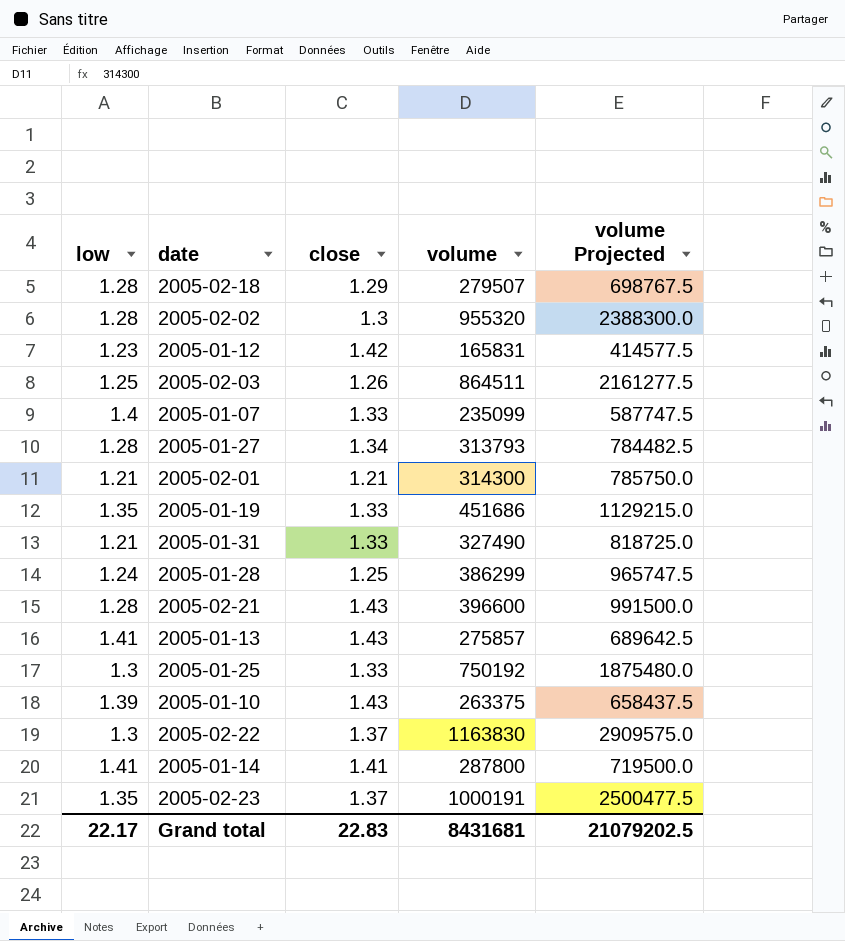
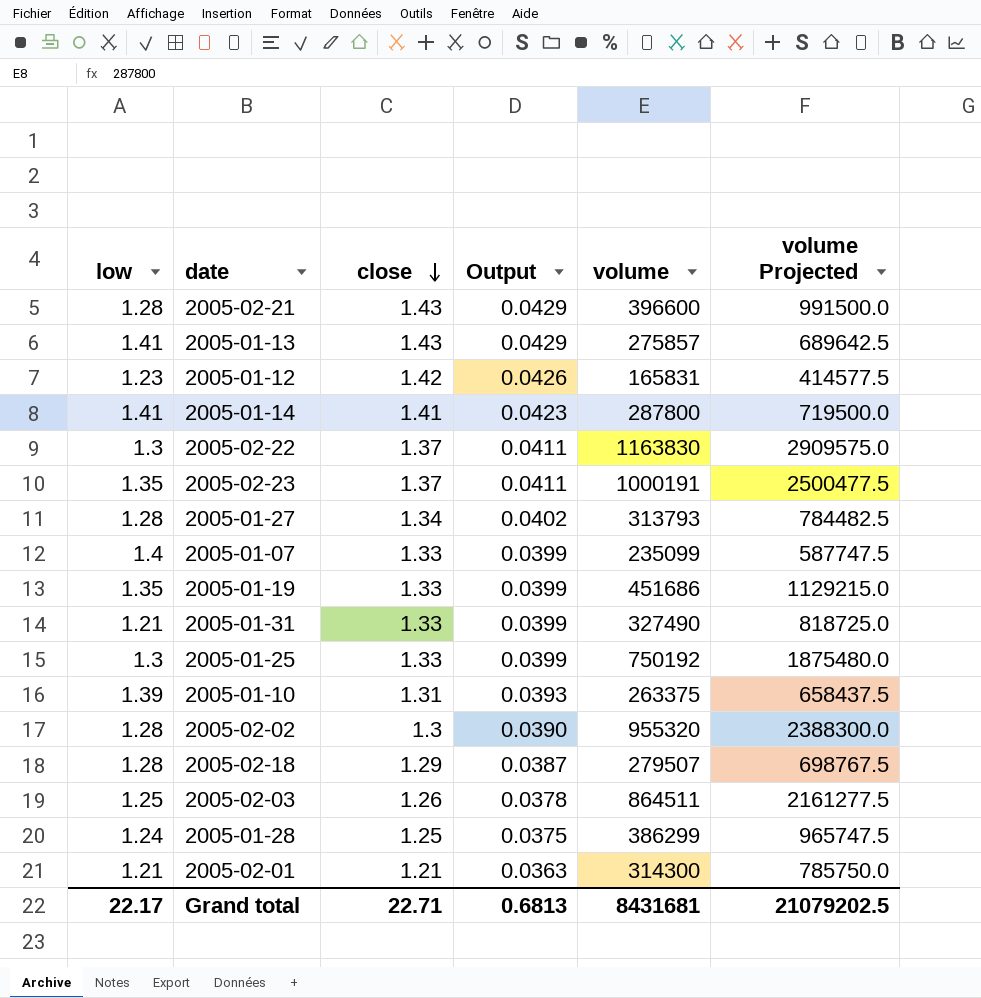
row order: none -> close descending
column Output | formula: none -> [close] * 0.03
2005-01-10 | close: 1.43 -> 1.31
Grand total | close: 22.83 -> 22.71

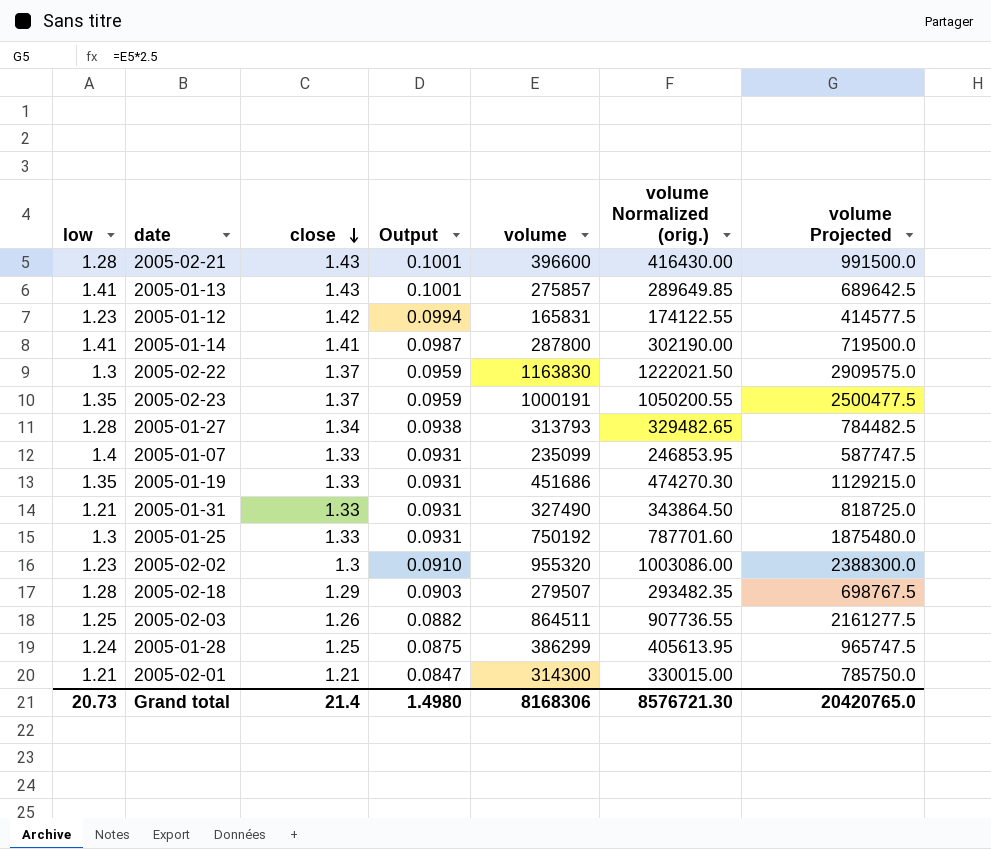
column Output | formula: [close] * 0.03 -> [close] * 0.07
column volume Normalized (orig.) | formula: none -> [volume] * 1.05
row 2005-01-10: 1.39 | 1.31 | 0.0393 | 263375 | 658437.5 -> none
2005-02-02 | low: 1.28 -> 1.23
Grand total | low: 22.17 -> 20.73
Grand total | close: 22.71 -> 21.4
Grand total | Output: 0.6813 -> 1.4980
Grand total | volume: 8431681 -> 8168306
Grand total | volume Projected: 21079202.5 -> 20420765.0

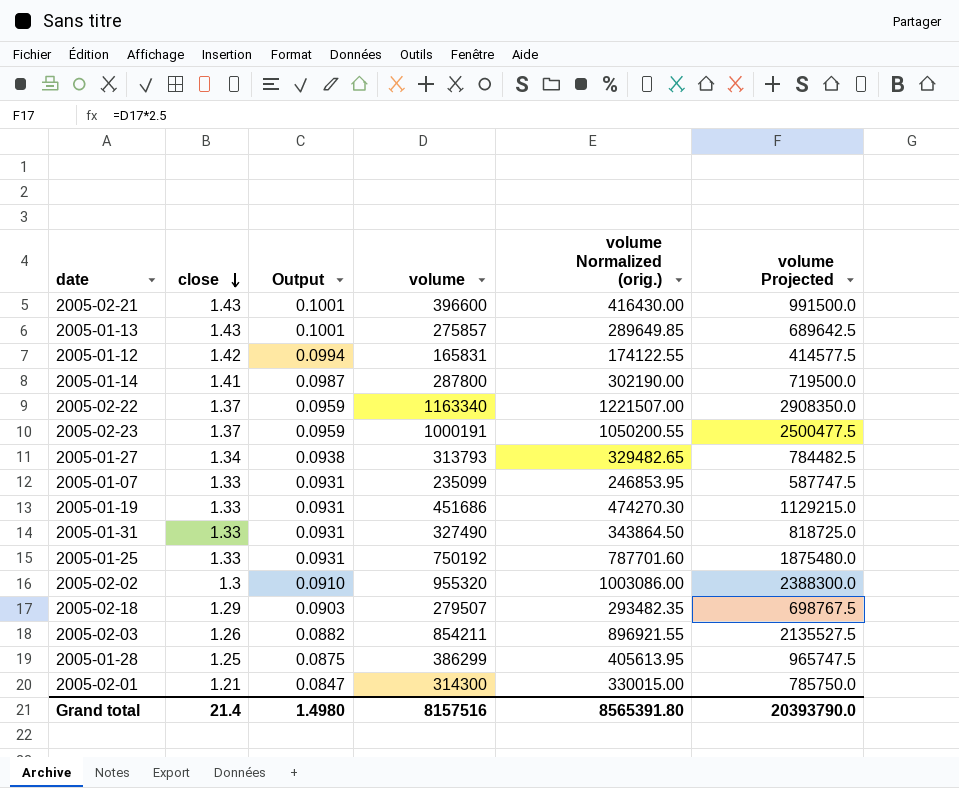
column low | position: 1 -> none
2005-02-22 | volume: 1163830 -> 1163340
2005-02-22 | volume Normalized (orig.): 1222021.50 -> 1221507.00
2005-02-22 | volume Projected: 2909575.0 -> 2908350.0
2005-02-03 | volume: 864511 -> 854211
2005-02-03 | volume Normalized (orig.): 907736.55 -> 896921.55
2005-02-03 | volume Projected: 2161277.5 -> 2135527.5
Grand total | volume: 8168306 -> 8157516
Grand total | volume Normalized (orig.): 8576721.30 -> 8565391.80
Grand total | volume Projected: 20420765.0 -> 20393790.0

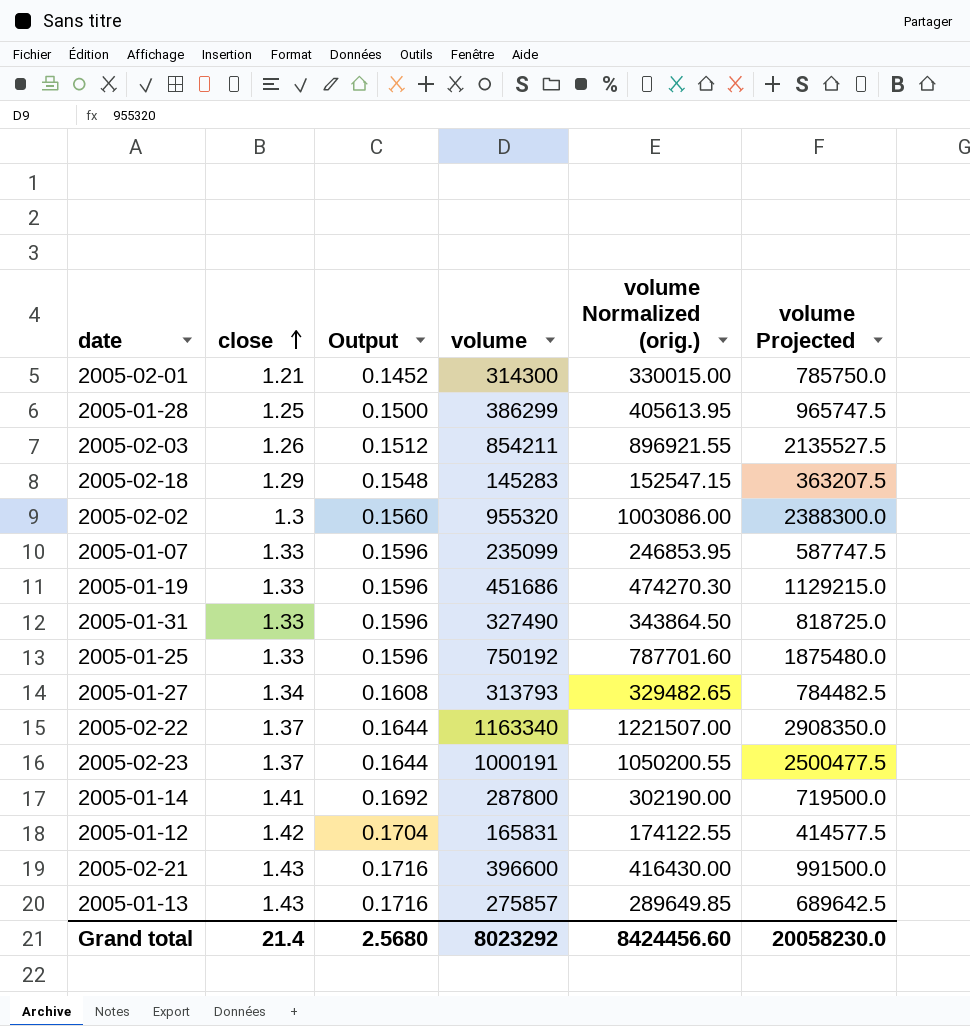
row order: close descending -> close ascending
column Output | formula: [close] * 0.07 -> [close] * 0.12
2005-02-18 | volume: 279507 -> 145283
2005-02-18 | volume Normalized (orig.): 293482.35 -> 152547.15
2005-02-18 | volume Projected: 698767.5 -> 363207.5
Grand total | Output: 1.4980 -> 2.5680
Grand total | volume: 8157516 -> 8023292
Grand total | volume Normalized (orig.): 8565391.80 -> 8424456.60
Grand total | volume Projected: 20393790.0 -> 20058230.0

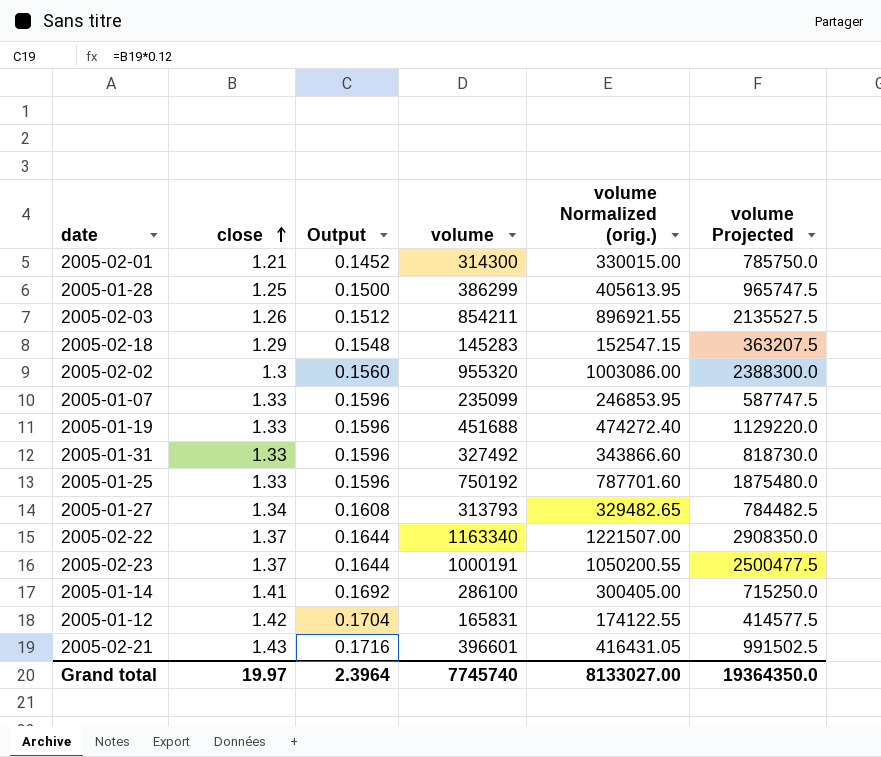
row 2005-01-13: 1.43 | 0.1716 | 275857 | 289649.85 | 689642.5 -> none
2005-01-19 | volume: 451686 -> 451688
2005-01-19 | volume Normalized (orig.): 474270.30 -> 474272.40
2005-01-19 | volume Projected: 1129215.0 -> 1129220.0
2005-01-31 | volume: 327490 -> 327492
2005-01-31 | volume Normalized (orig.): 343864.50 -> 343866.60
2005-01-31 | volume Projected: 818725.0 -> 818730.0
2005-01-14 | volume: 287800 -> 286100
2005-01-14 | volume Normalized (orig.): 302190.00 -> 300405.00
2005-01-14 | volume Projected: 719500.0 -> 715250.0
2005-02-21 | volume: 396600 -> 396601
2005-02-21 | volume Normalized (orig.): 416430.00 -> 416431.05
2005-02-21 | volume Projected: 991500.0 -> 991502.5
Grand total | close: 21.4 -> 19.97
Grand total | Output: 2.5680 -> 2.3964
Grand total | volume: 8023292 -> 7745740
Grand total | volume Normalized (orig.): 8424456.60 -> 8133027.00
Grand total | volume Projected: 20058230.0 -> 19364350.0

